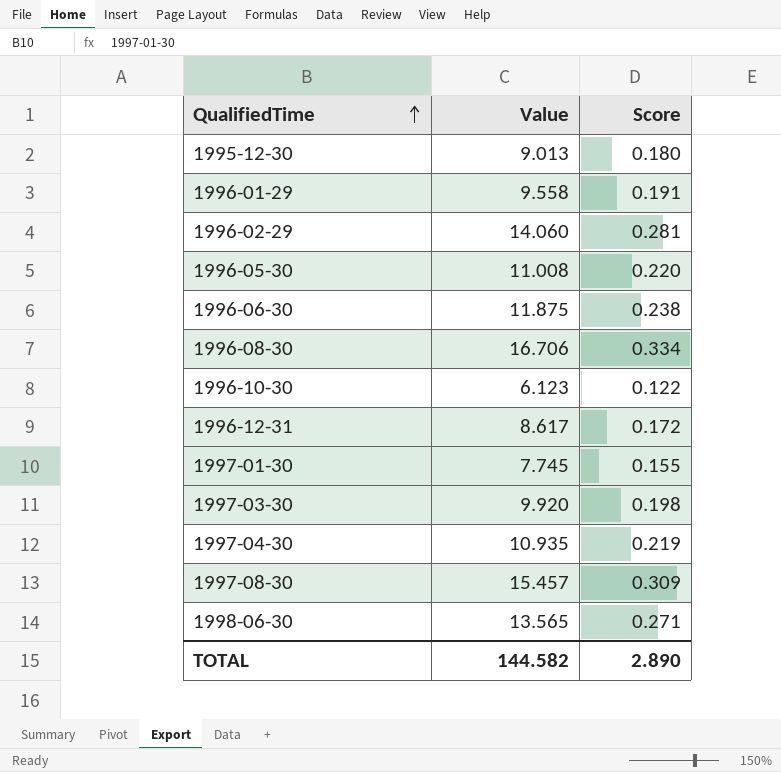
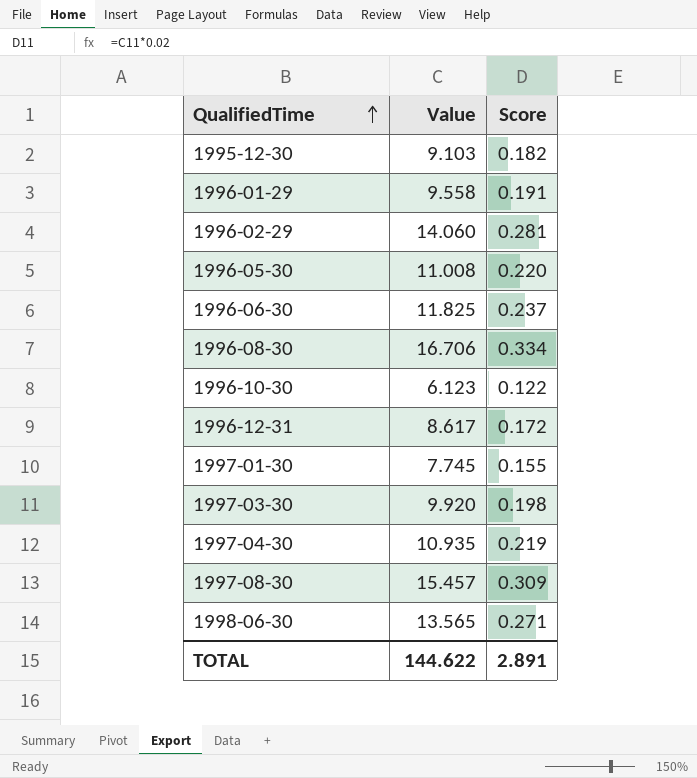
1995-12-30 | Value: 9.013 -> 9.103
1995-12-30 | Score: 0.180 -> 0.182
1996-06-30 | Value: 11.875 -> 11.825
1996-06-30 | Score: 0.238 -> 0.237
TOTAL | Value: 144.582 -> 144.622
TOTAL | Score: 2.890 -> 2.891

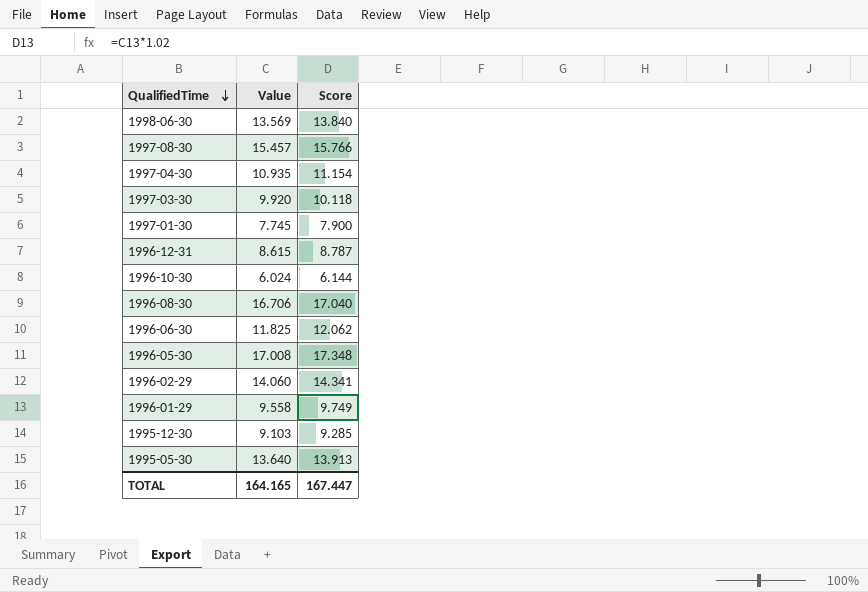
row order: QualifiedTime ascending -> QualifiedTime descending
column Score | formula: [Value] * 0.02 -> [Value] * 1.02
1998-06-30 | Value: 13.565 -> 13.569
1996-12-31 | Value: 8.617 -> 8.615
1996-10-30 | Value: 6.123 -> 6.024
1996-05-30 | Value: 11.008 -> 17.008
row 1995-05-30: none -> 13.640 | 13.913
TOTAL | Value: 144.622 -> 164.165
TOTAL | Score: 2.891 -> 167.447

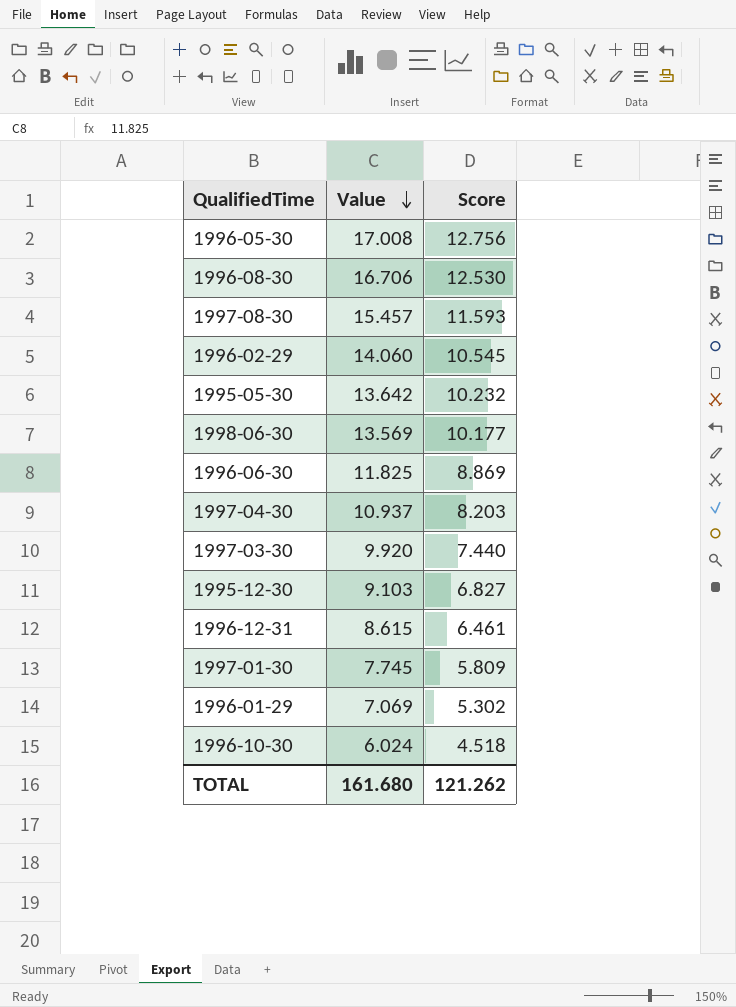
row order: QualifiedTime descending -> Value descending
column Score | formula: [Value] * 1.02 -> [Value] * 0.75
1995-05-30 | Value: 13.640 -> 13.642
1997-04-30 | Value: 10.935 -> 10.937
1996-01-29 | Value: 9.558 -> 7.069
TOTAL | Value: 164.165 -> 161.680
TOTAL | Score: 167.447 -> 121.262

